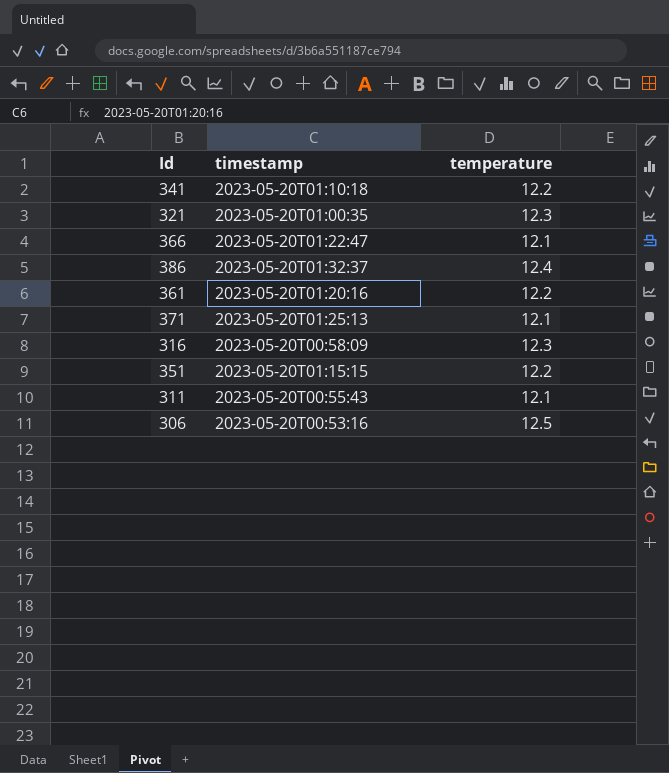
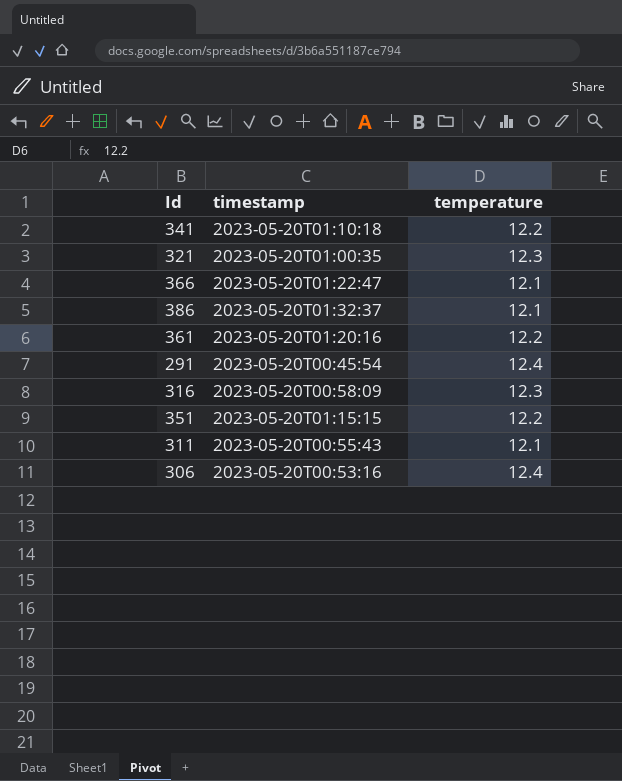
row 371: 2023-05-20T01:25:13 | 12.1 -> none
386 | temperature: 12.4 -> 12.1
row 291: none -> 2023-05-20T00:45:54 | 12.4
306 | temperature: 12.5 -> 12.4

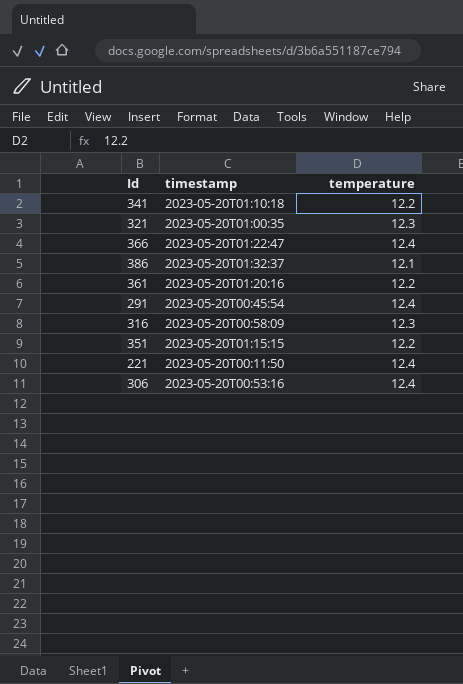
row 311: 2023-05-20T00:55:43 | 12.1 -> none
366 | temperature: 12.1 -> 12.4
row 221: none -> 2023-05-20T00:11:50 | 12.4

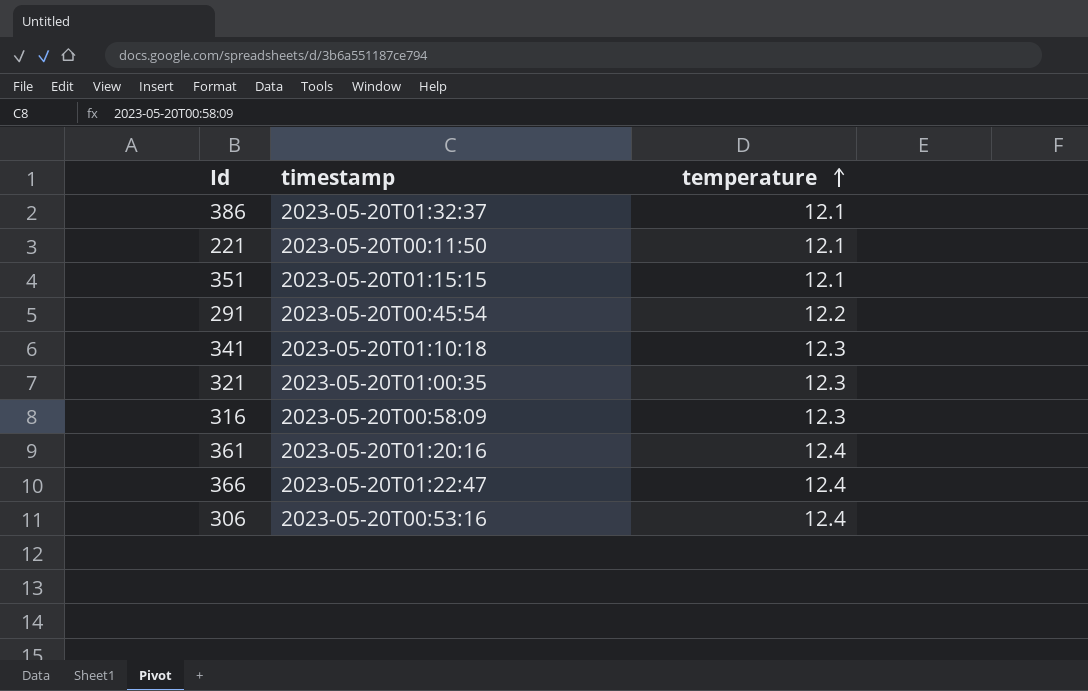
row order: none -> temperature ascending
221 | temperature: 12.4 -> 12.1
351 | temperature: 12.2 -> 12.1
291 | temperature: 12.4 -> 12.2
341 | temperature: 12.2 -> 12.3
361 | temperature: 12.2 -> 12.4

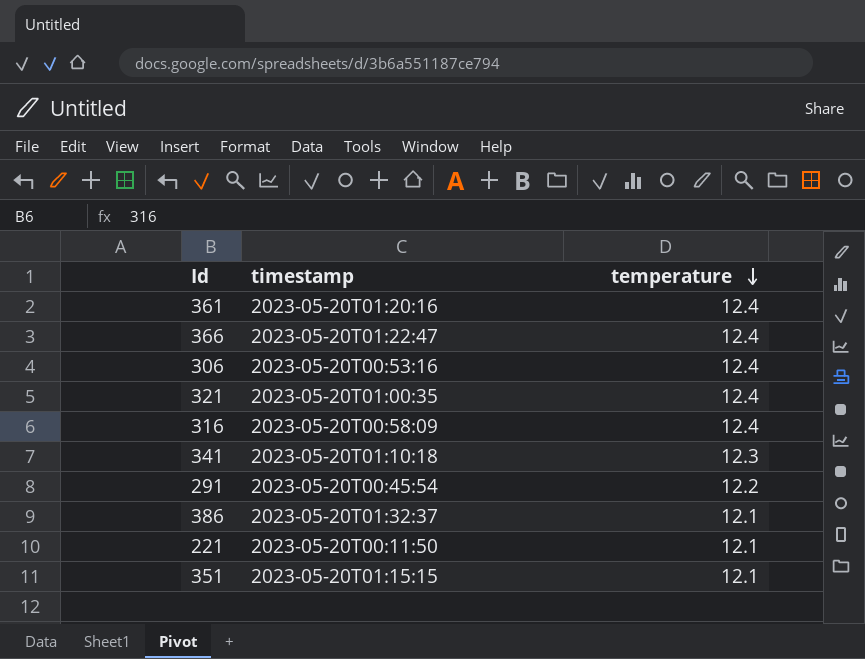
row order: temperature ascending -> temperature descending
321 | temperature: 12.3 -> 12.4
316 | temperature: 12.3 -> 12.4

